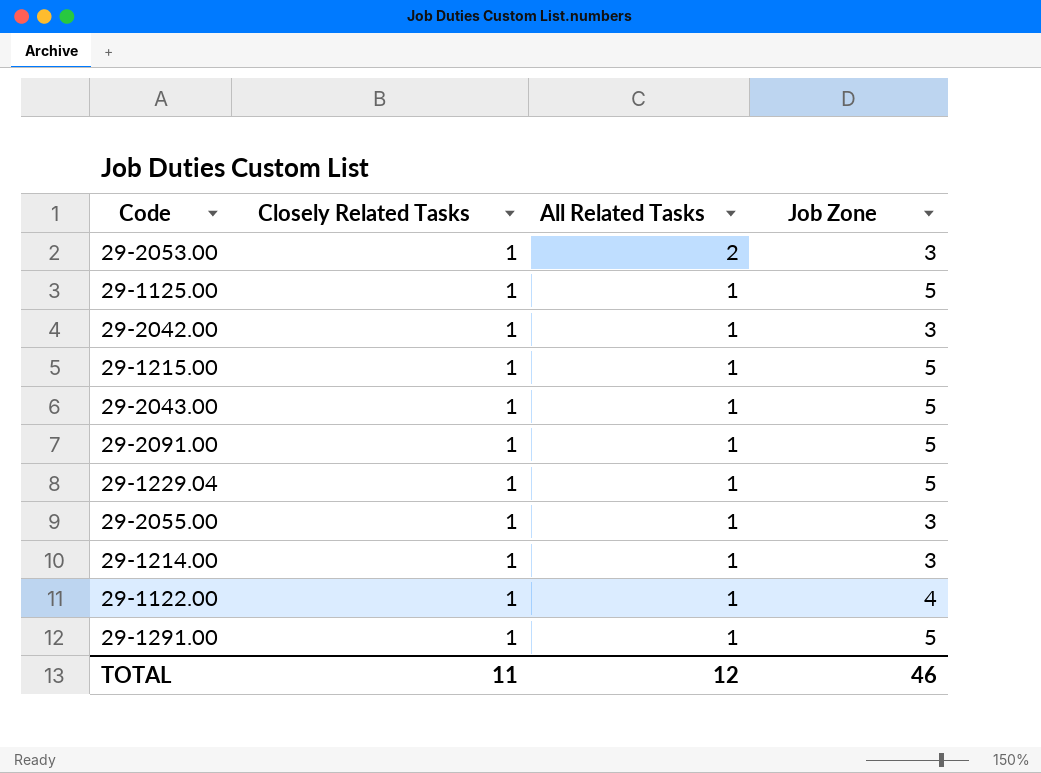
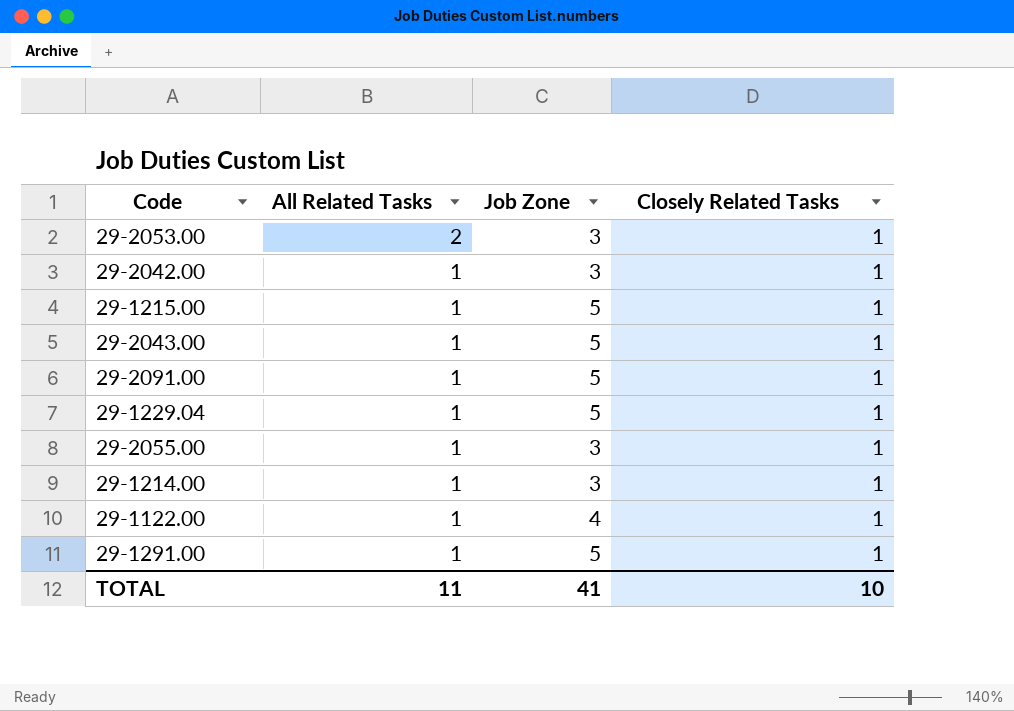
column Closely Related Tasks | position: 2 -> 4
row 29-1125.00: 1 | 1 | 5 -> none
TOTAL | All Related Tasks: 12 -> 11
TOTAL | Job Zone: 46 -> 41
TOTAL | Closely Related Tasks: 11 -> 10

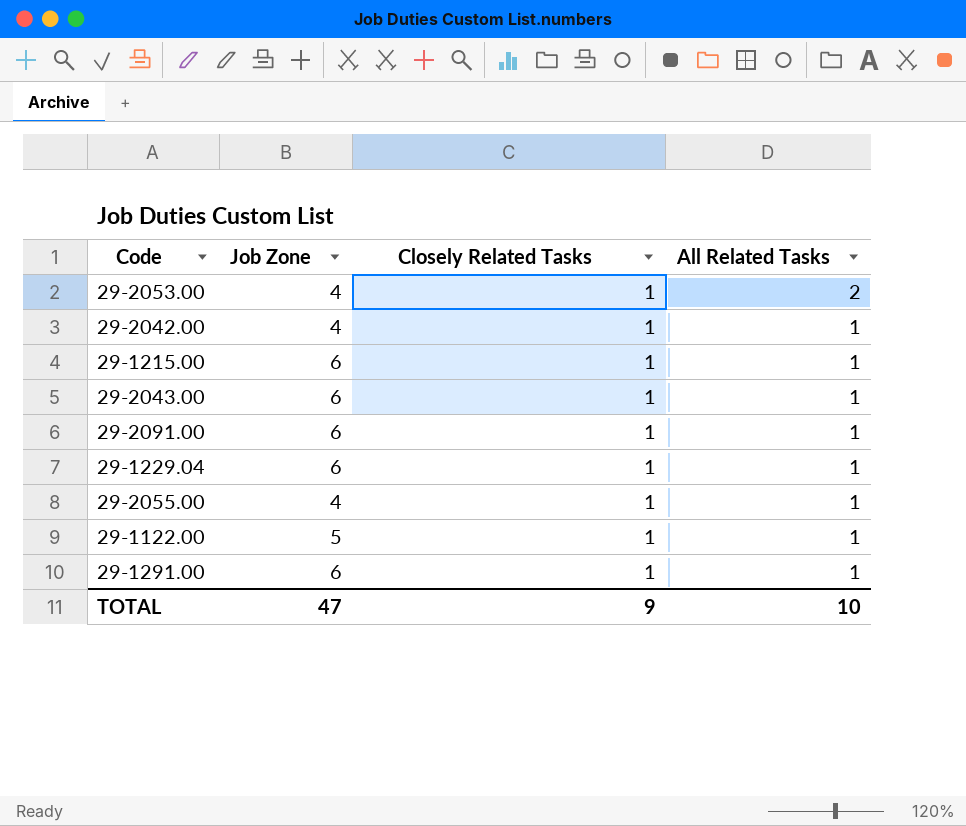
column All Related Tasks | position: 2 -> 4
row 29-1214.00: 1 | 3 | 1 -> none
29-2053.00 | Job Zone: 3 -> 4
29-2042.00 | Job Zone: 3 -> 4
29-1215.00 | Job Zone: 5 -> 6
29-2043.00 | Job Zone: 5 -> 6
29-2091.00 | Job Zone: 5 -> 6
29-1229.04 | Job Zone: 5 -> 6
29-2055.00 | Job Zone: 3 -> 4
29-1122.00 | Job Zone: 4 -> 5
29-1291.00 | Job Zone: 5 -> 6
TOTAL | Job Zone: 41 -> 47
TOTAL | Closely Related Tasks: 10 -> 9
TOTAL | All Related Tasks: 11 -> 10

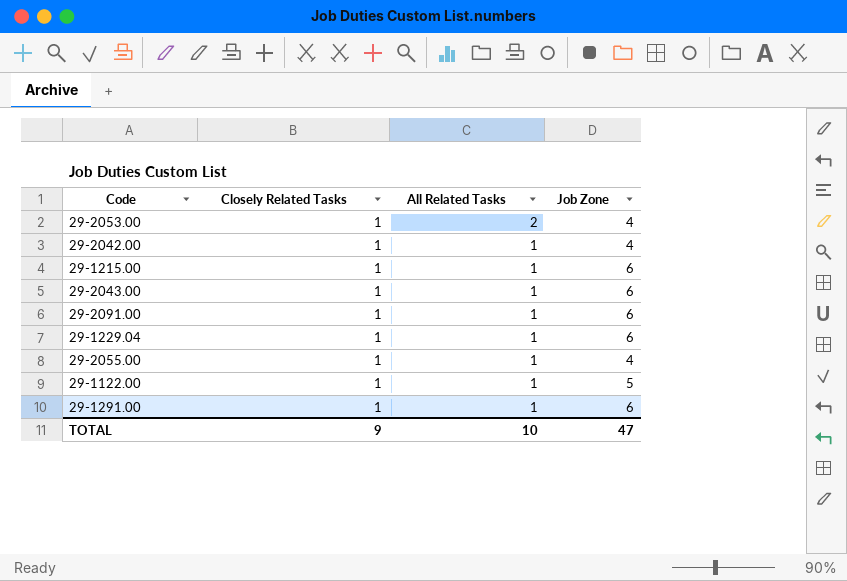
column Job Zone | position: 2 -> 4

